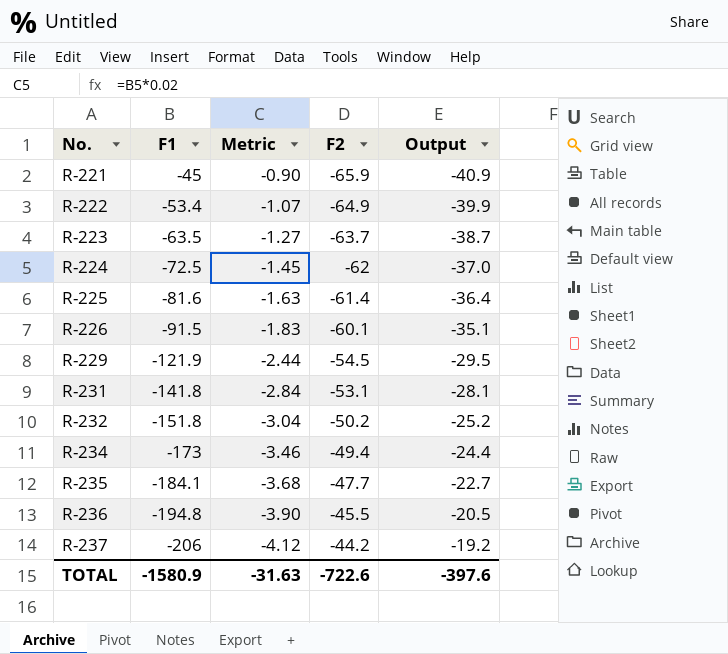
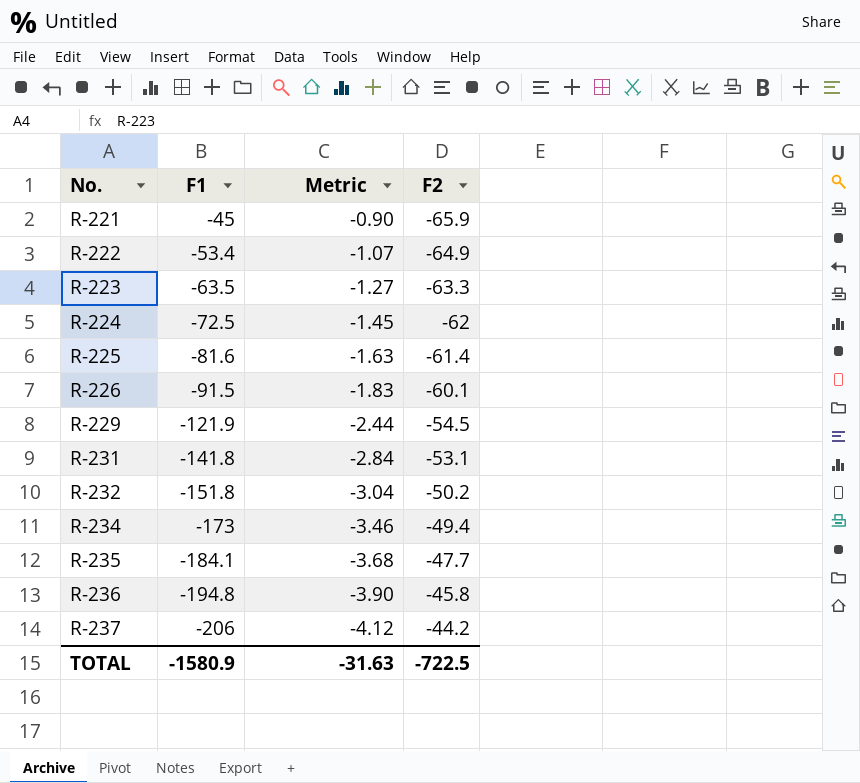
column Output | formula: [F2] + 25 -> none
R-223 | F2: -63.7 -> -63.3
R-236 | F2: -45.5 -> -45.8
TOTAL | F2: -722.6 -> -722.5

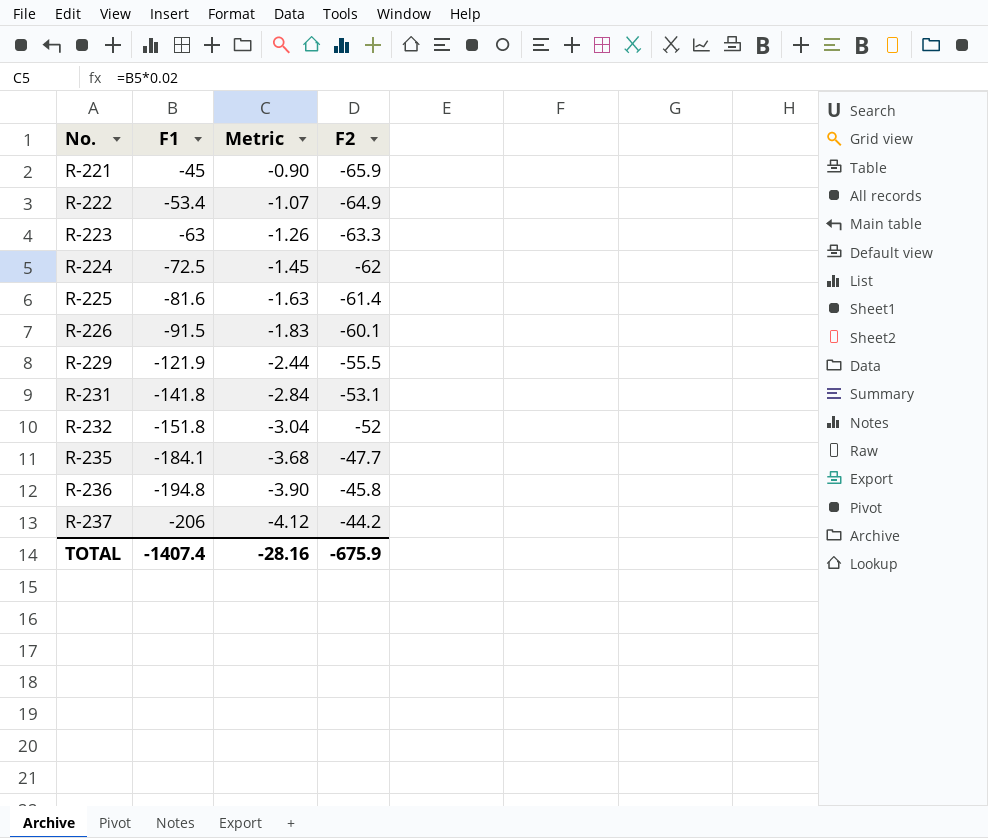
row R-234: -173 | -3.46 | -49.4 -> none
R-223 | F1: -63.5 -> -63
R-223 | Metric: -1.27 -> -1.26
R-229 | F2: -54.5 -> -55.5
R-232 | F2: -50.2 -> -52
TOTAL | F1: -1580.9 -> -1407.4
TOTAL | Metric: -31.63 -> -28.16
TOTAL | F2: -722.5 -> -675.9

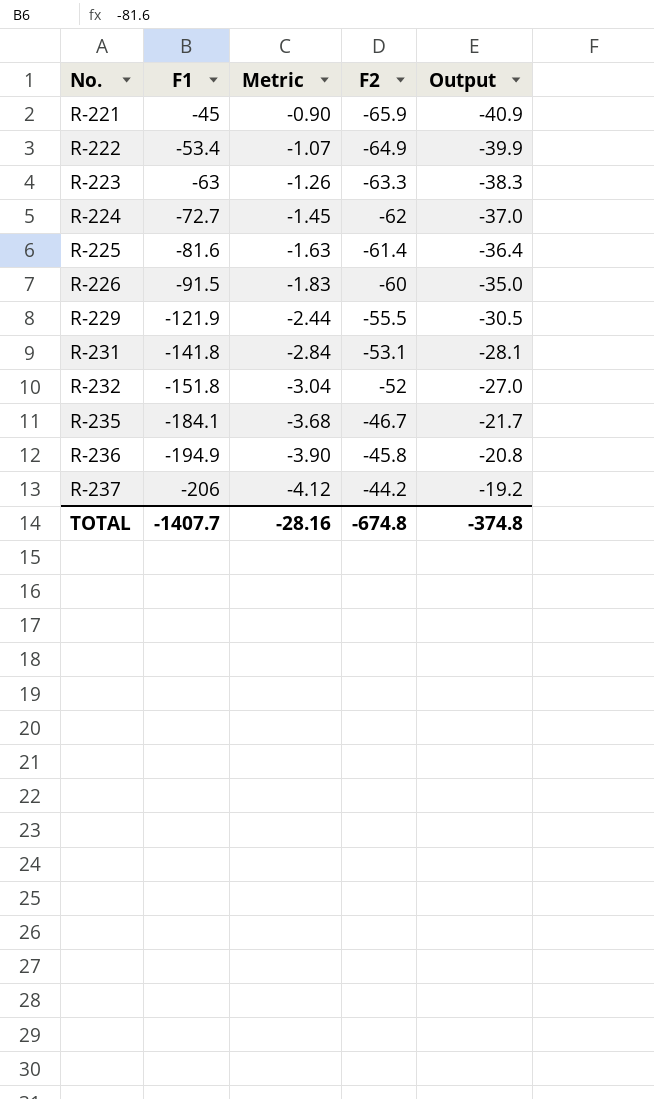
column Output | formula: none -> [F2] + 25
R-224 | F1: -72.5 -> -72.7
R-226 | F2: -60.1 -> -60
R-235 | F2: -47.7 -> -46.7
R-236 | F1: -194.8 -> -194.9
TOTAL | F1: -1407.4 -> -1407.7
TOTAL | F2: -675.9 -> -674.8

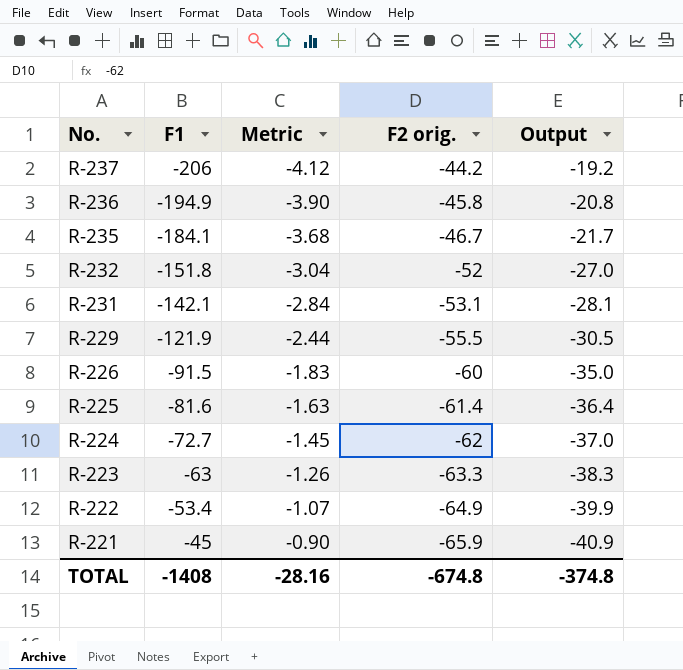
row order: No. ascending -> No. descending
column name: F2 -> F2 orig.
R-231 | F1: -141.8 -> -142.1
TOTAL | F1: -1407.7 -> -1408

